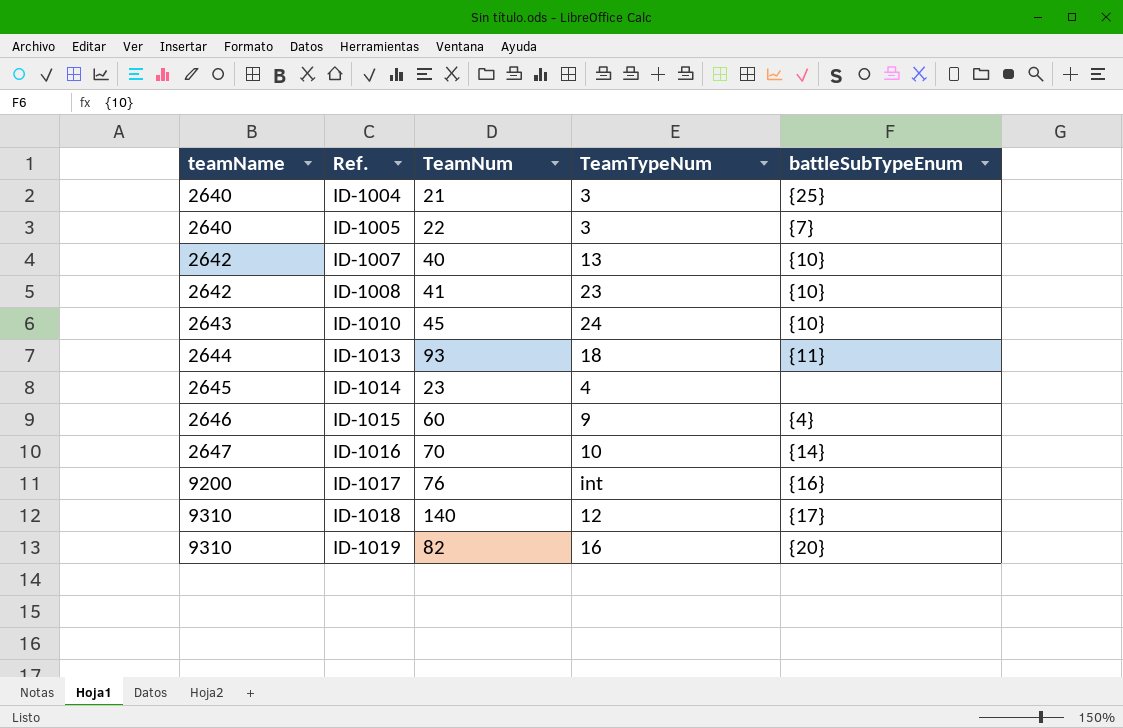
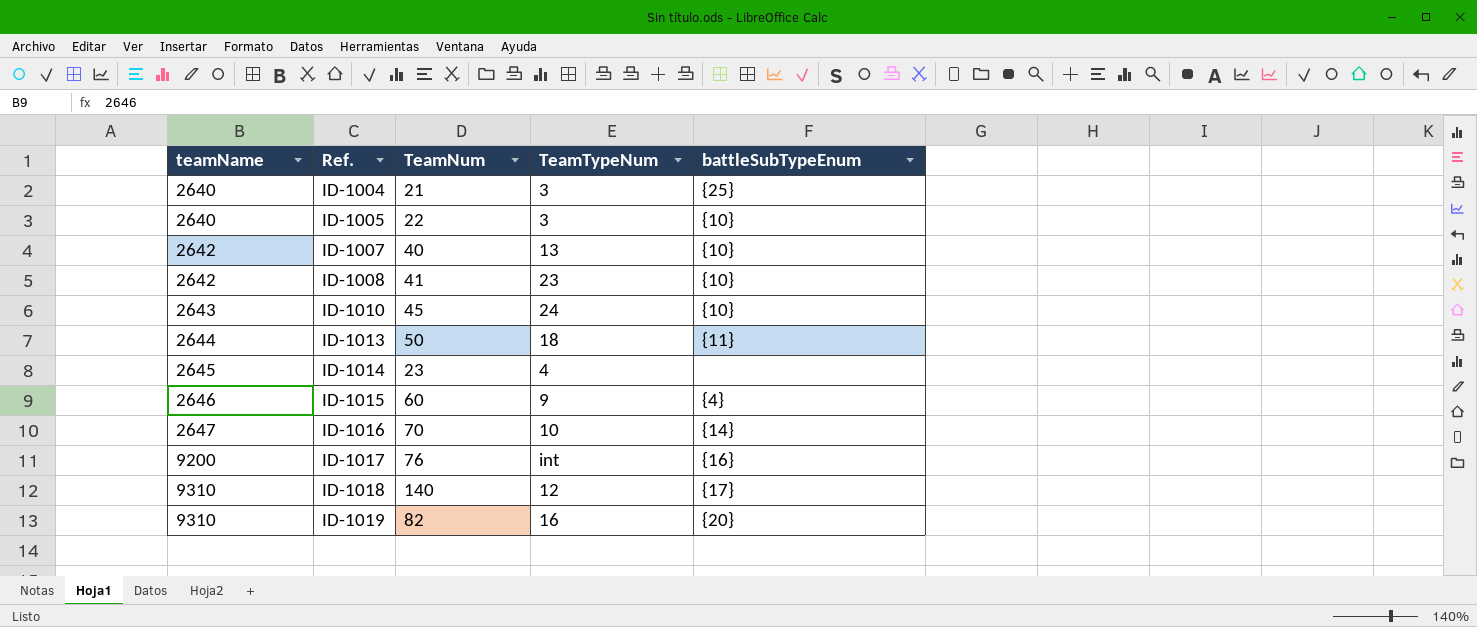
ID-1005 | battleSubTypeEnum: {7} -> {10}
ID-1013 | TeamNum: 93 -> 50

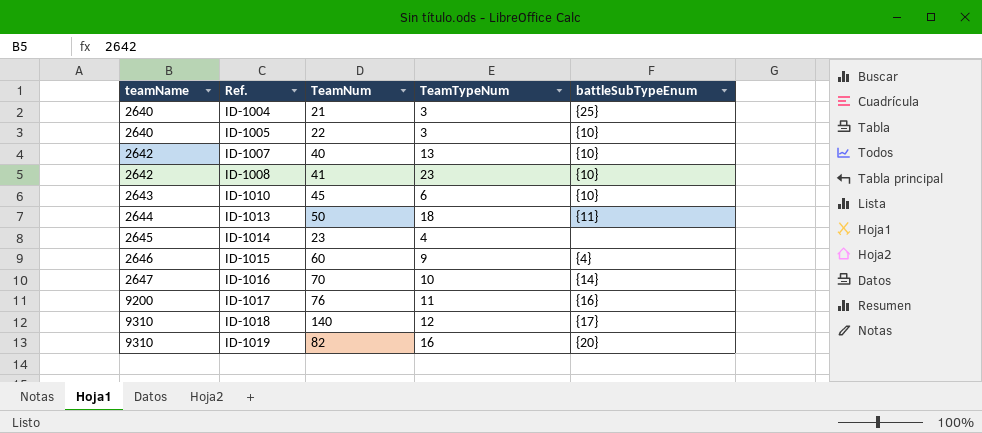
ID-1010 | TeamTypeNum: 24 -> 6
ID-1017 | TeamTypeNum: int -> 11

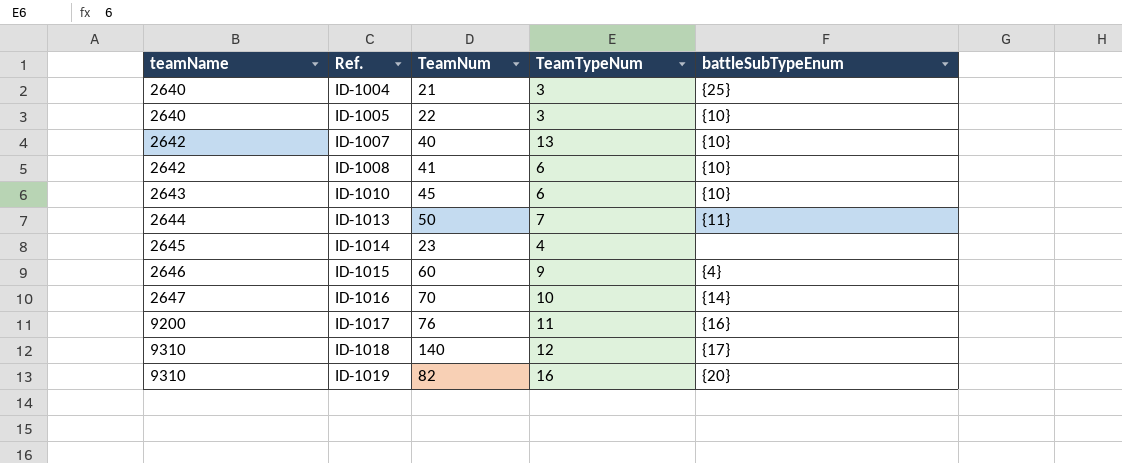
ID-1008 | TeamTypeNum: 23 -> 6
ID-1013 | TeamTypeNum: 18 -> 7

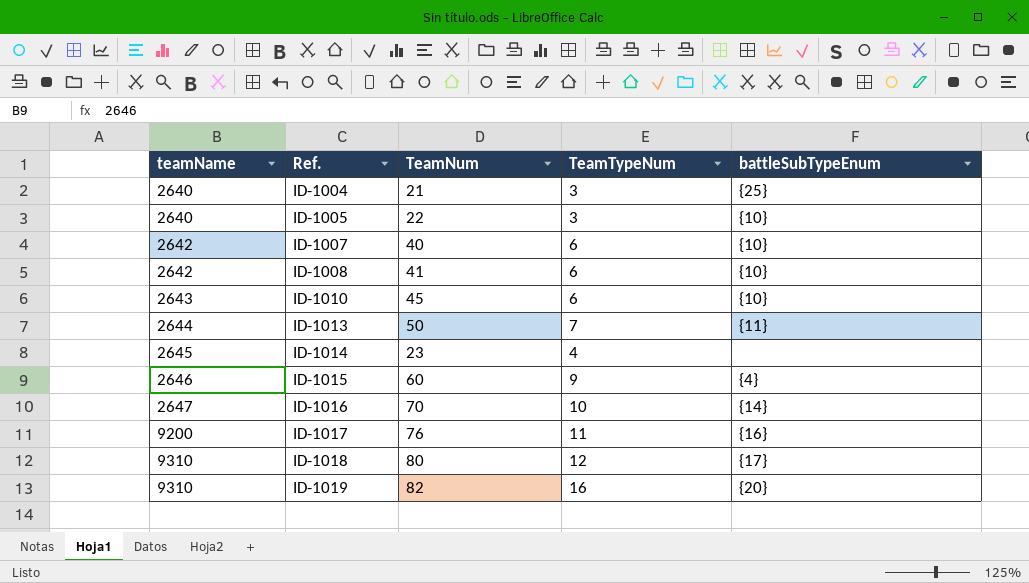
ID-1007 | TeamTypeNum: 13 -> 6
ID-1018 | TeamNum: 140 -> 80

